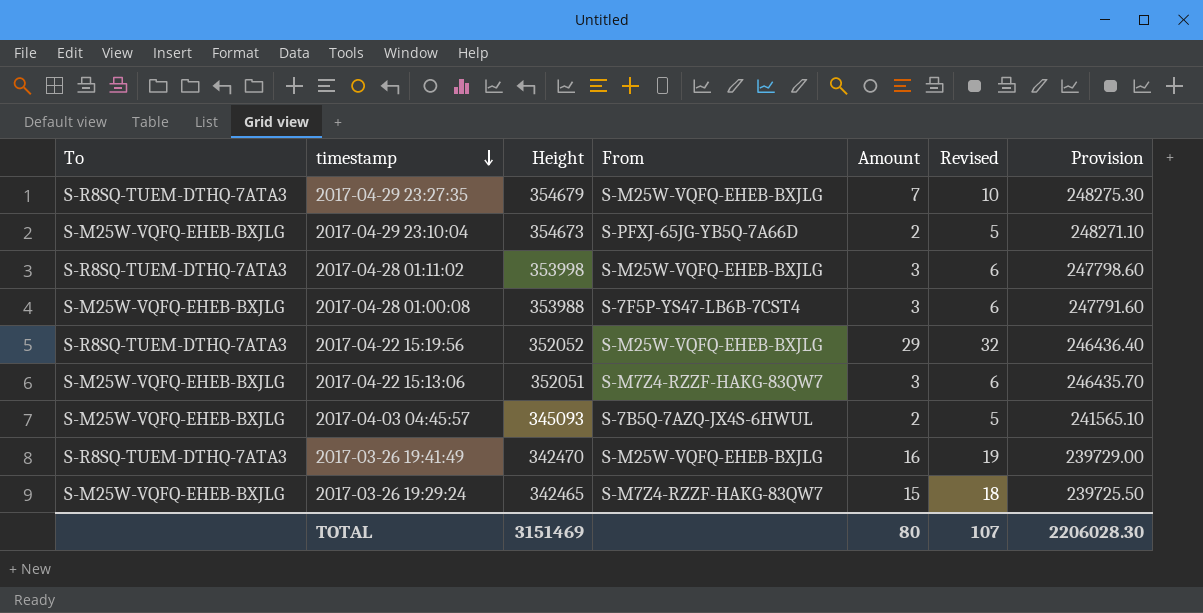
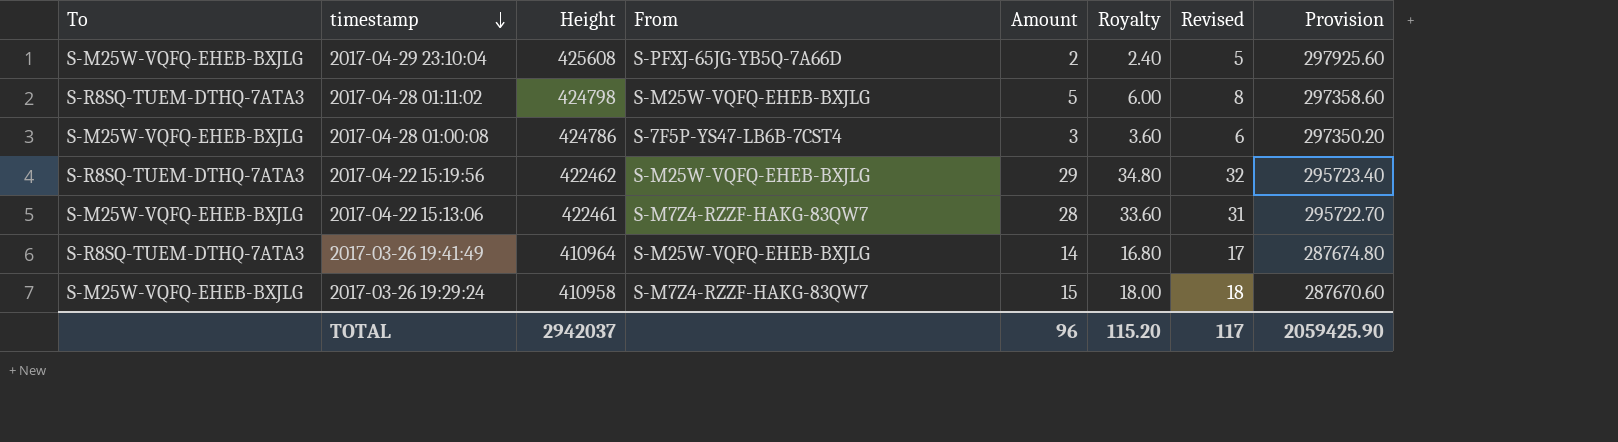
column Royalty | formula: none -> [Amount] * 1.2
row 2017-04-29 23:27:35: S-R8SQ-TUEM-DTHQ-7ATA3 | 354679 | S-M25W-VQFQ-EHEB-BXJLG | 7 | 10 | 248275.30 -> none
row 2017-04-03 04:45:57: S-M25W-VQFQ-EHEB-BXJLG | 345093 | S-7B5Q-7AZQ-JX4S-6HWUL | 2 | 5 | 241565.10 -> none
2017-04-29 23:10:04 | Height: 354673 -> 425608
2017-04-29 23:10:04 | Provision: 248271.10 -> 297925.60
2017-04-28 01:11:02 | Height: 353998 -> 424798
2017-04-28 01:11:02 | Amount: 3 -> 5
2017-04-28 01:11:02 | Revised: 6 -> 8
2017-04-28 01:11:02 | Provision: 247798.60 -> 297358.60
2017-04-28 01:00:08 | Height: 353988 -> 424786
2017-04-28 01:00:08 | Provision: 247791.60 -> 297350.20
2017-04-22 15:19:56 | Height: 352052 -> 422462
2017-04-22 15:19:56 | Provision: 246436.40 -> 295723.40
2017-04-22 15:13:06 | Height: 352051 -> 422461
2017-04-22 15:13:06 | Amount: 3 -> 28
2017-04-22 15:13:06 | Revised: 6 -> 31
2017-04-22 15:13:06 | Provision: 246435.70 -> 295722.70
2017-03-26 19:41:49 | Height: 342470 -> 410964
2017-03-26 19:41:49 | Amount: 16 -> 14
2017-03-26 19:41:49 | Revised: 19 -> 17
2017-03-26 19:41:49 | Provision: 239729.00 -> 287674.80
2017-03-26 19:29:24 | Height: 342465 -> 410958
2017-03-26 19:29:24 | Provision: 239725.50 -> 287670.60
TOTAL | Height: 3151469 -> 2942037
TOTAL | Amount: 80 -> 96
TOTAL | Revised: 107 -> 117
TOTAL | Provision: 2206028.30 -> 2059425.90

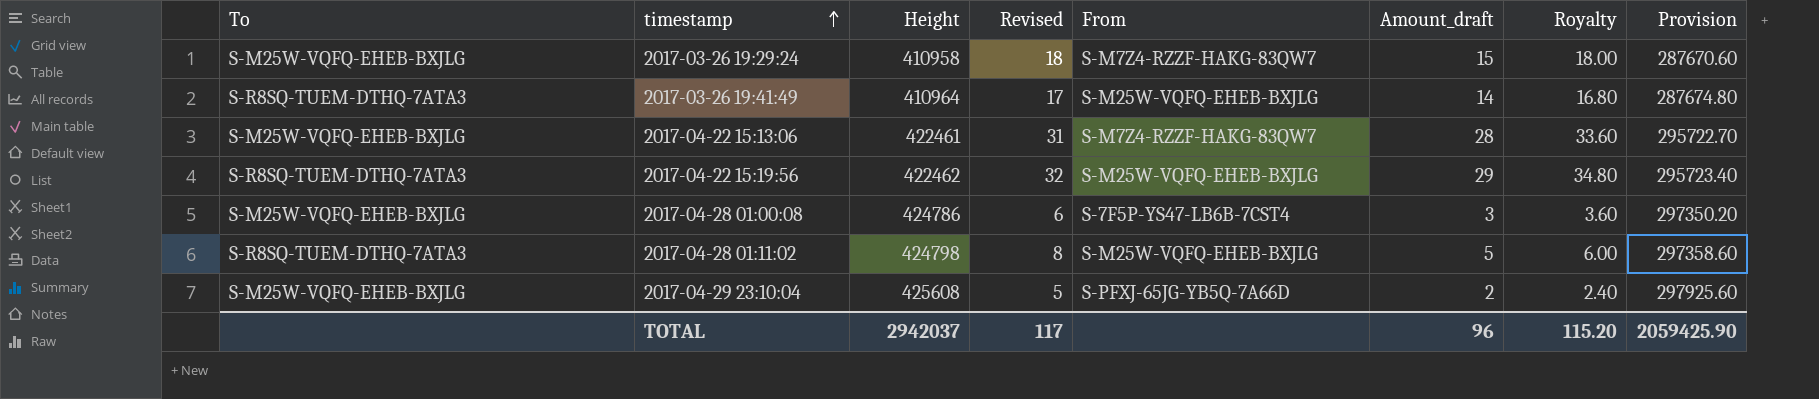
row order: timestamp descending -> timestamp ascending
column Revised | position: 7 -> 4
column name: Amount -> Amount_draft

